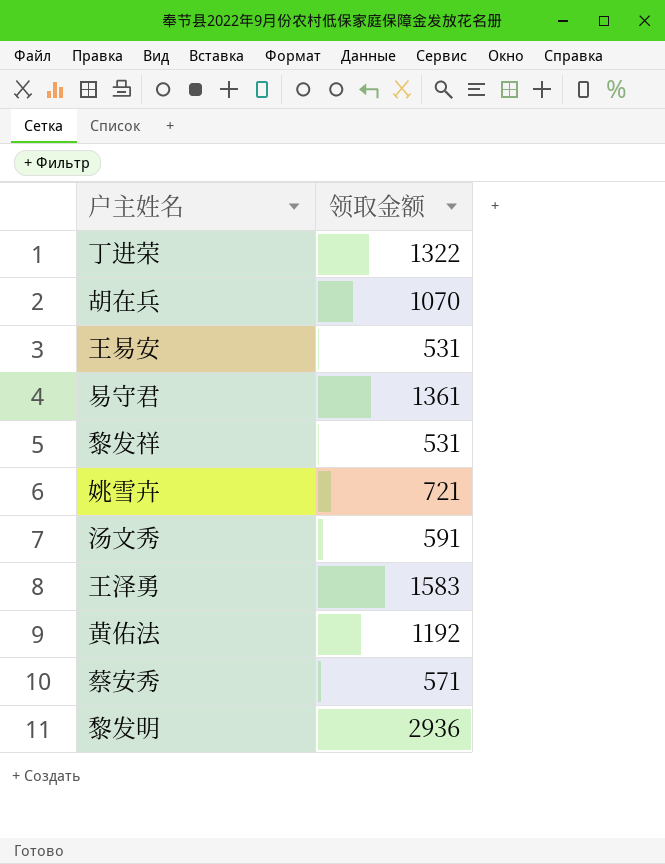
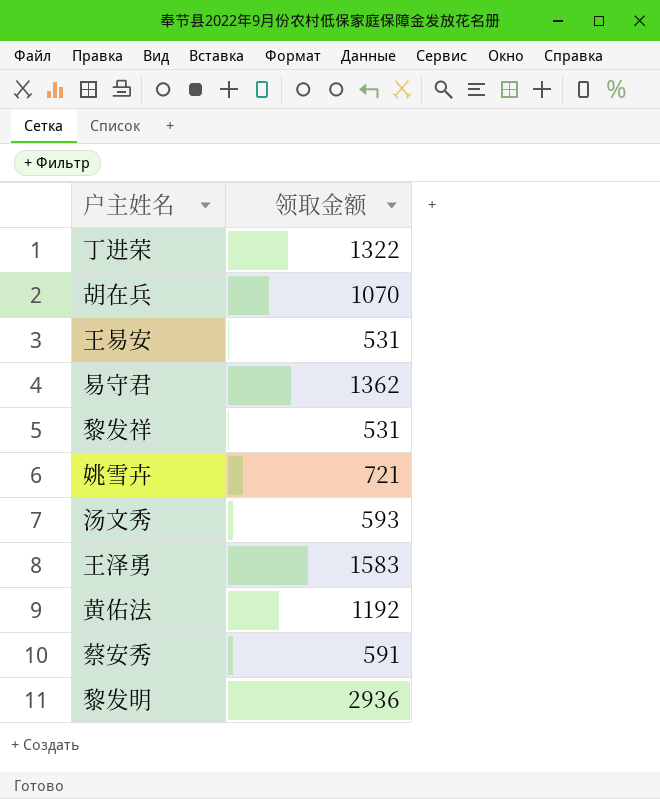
易守君 | 领取金额: 1361 -> 1362
汤文秀 | 领取金额: 591 -> 593
蔡安秀 | 领取金额: 571 -> 591

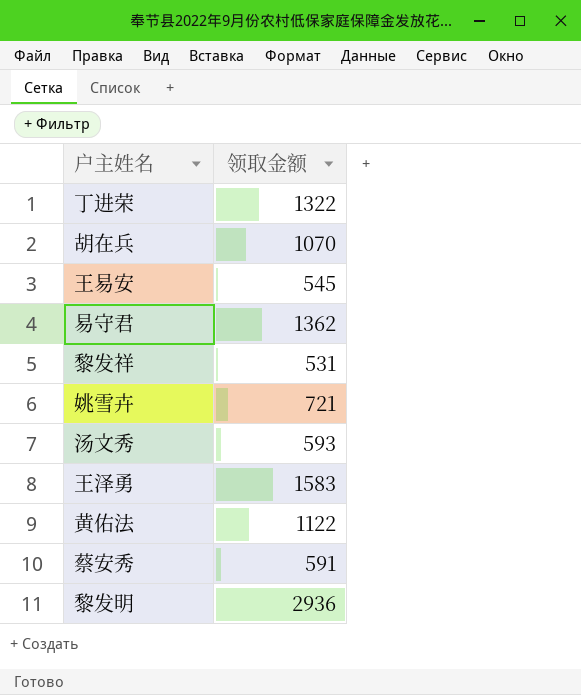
王易安 | 领取金额: 531 -> 545
黄佑法 | 领取金额: 1192 -> 1122

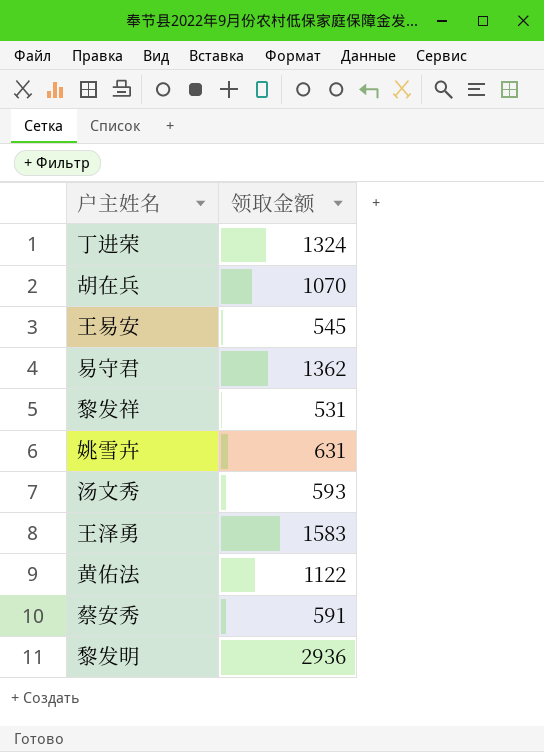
丁进荣 | 领取金额: 1322 -> 1324
姚雪卉 | 领取金额: 721 -> 631

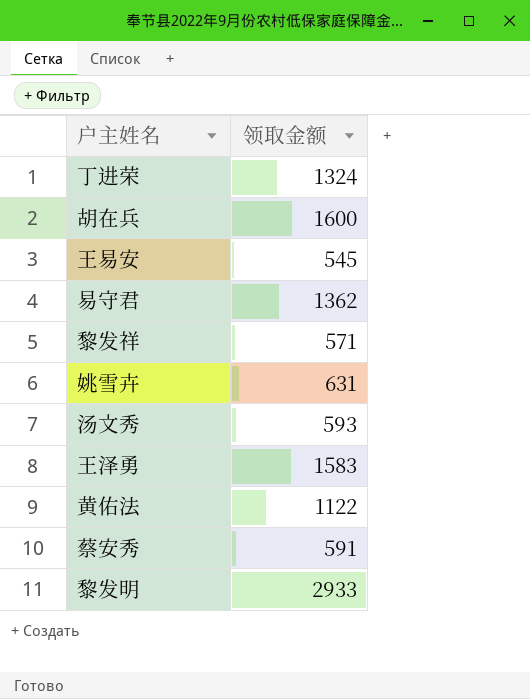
胡在兵 | 领取金额: 1070 -> 1600
黎发祥 | 领取金额: 531 -> 571
黎发明 | 领取金额: 2936 -> 2933

